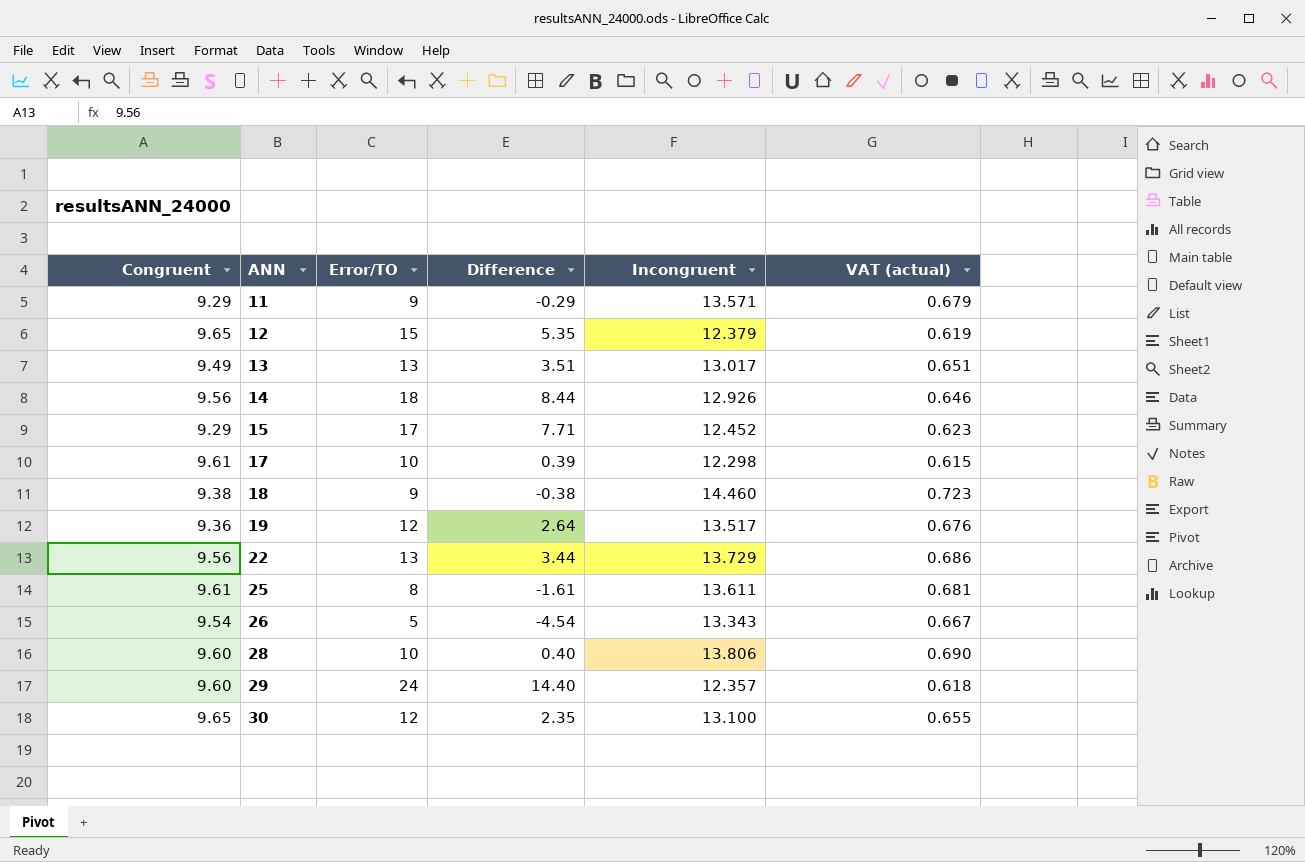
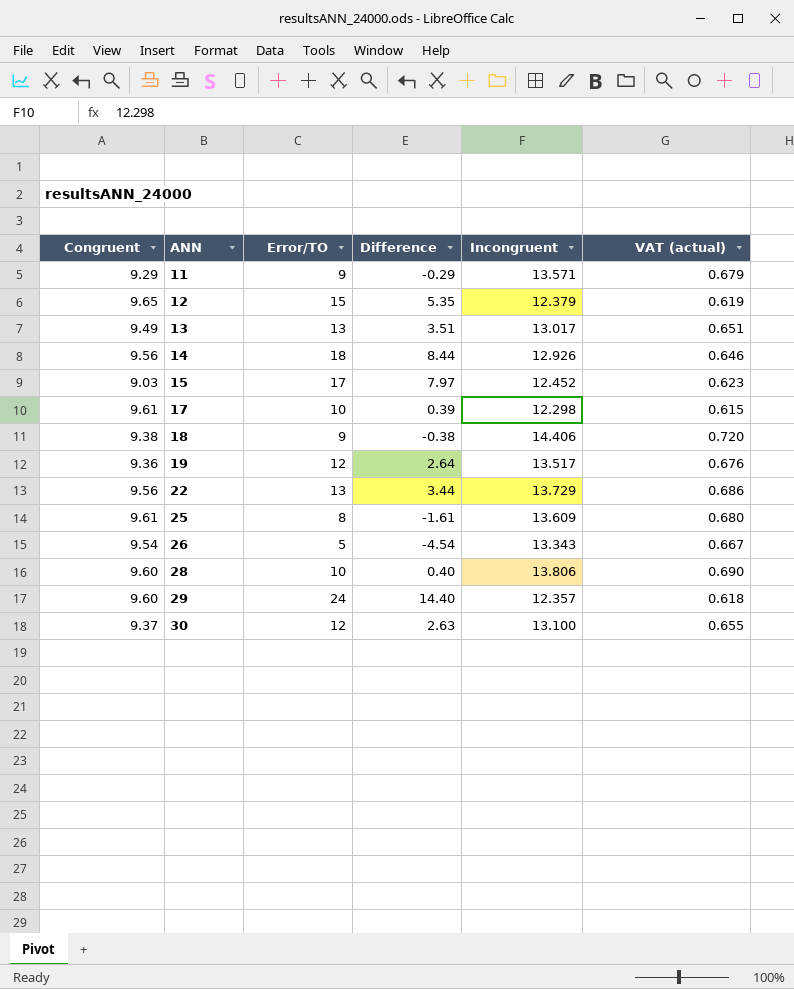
15 | Congruent: 9.29 -> 9.03
15 | Difference: 7.71 -> 7.97
18 | Incongruent: 14.460 -> 14.406
18 | VAT (actual): 0.723 -> 0.720
25 | Incongruent: 13.611 -> 13.609
25 | VAT (actual): 0.681 -> 0.680
30 | Congruent: 9.65 -> 9.37
30 | Difference: 2.35 -> 2.63

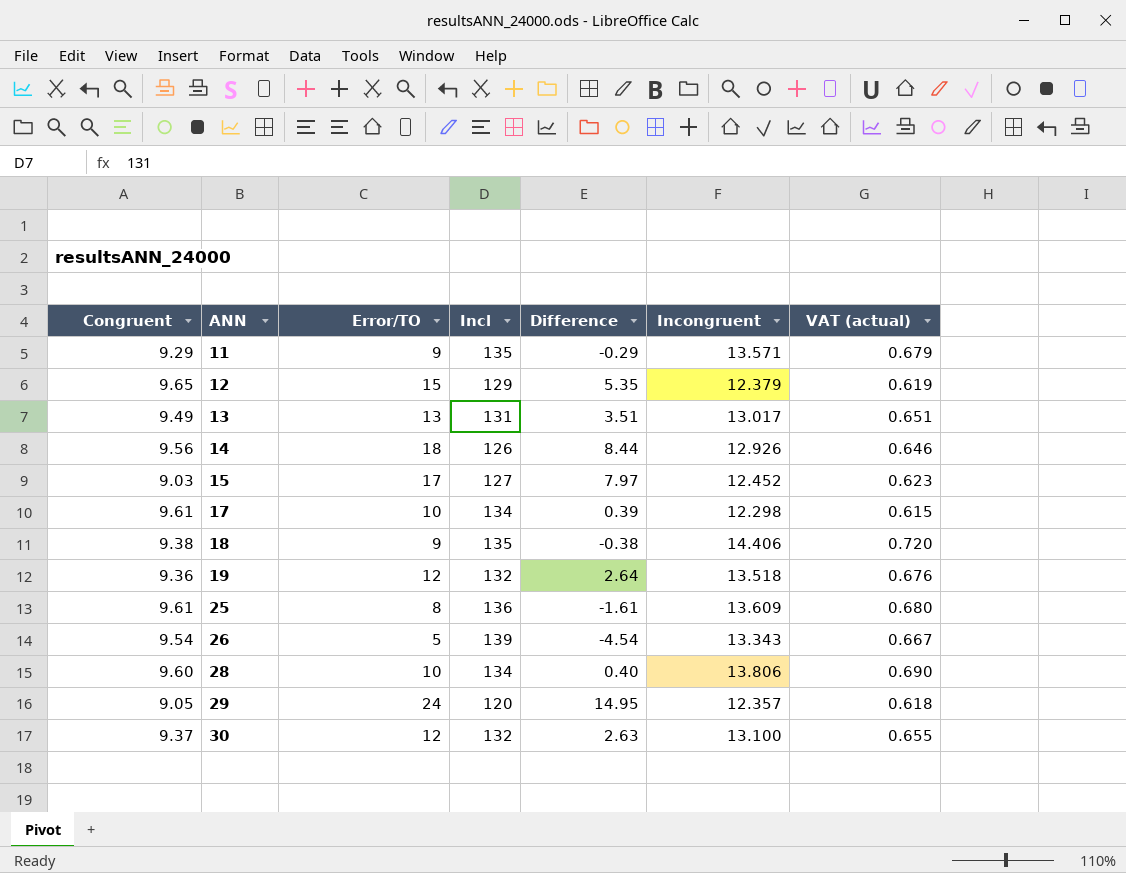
column Incl | position: none -> 4
row 22: 9.56 | 13 | 3.44 | 13.729 | 0.686 -> none
19 | Incongruent: 13.517 -> 13.518
29 | Congruent: 9.60 -> 9.05
29 | Difference: 14.40 -> 14.95

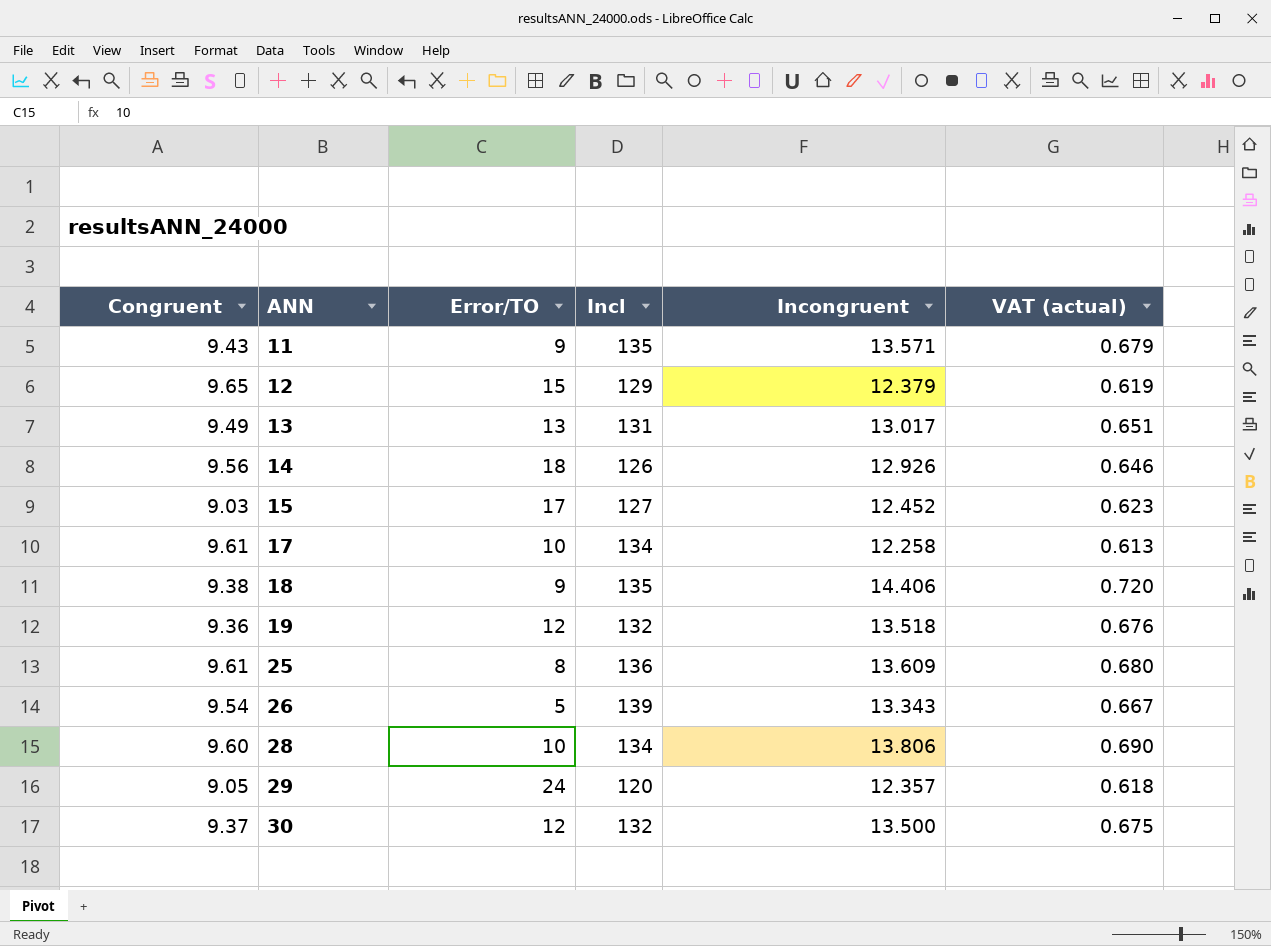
column Difference | formula: [Error/TO] - [Congruent] -> none
11 | Congruent: 9.29 -> 9.43
17 | Incongruent: 12.298 -> 12.258
17 | VAT (actual): 0.615 -> 0.613
30 | Incongruent: 13.100 -> 13.500
30 | VAT (actual): 0.655 -> 0.675

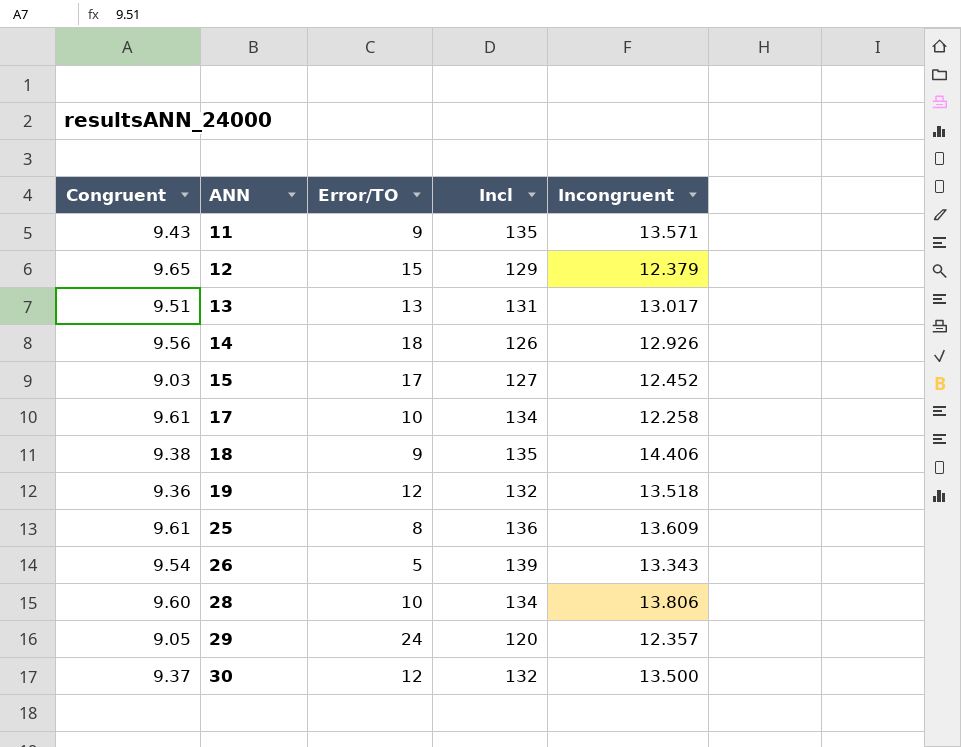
column VAT (actual) | formula: [Incongruent] * 0.05 -> none
13 | Congruent: 9.49 -> 9.51

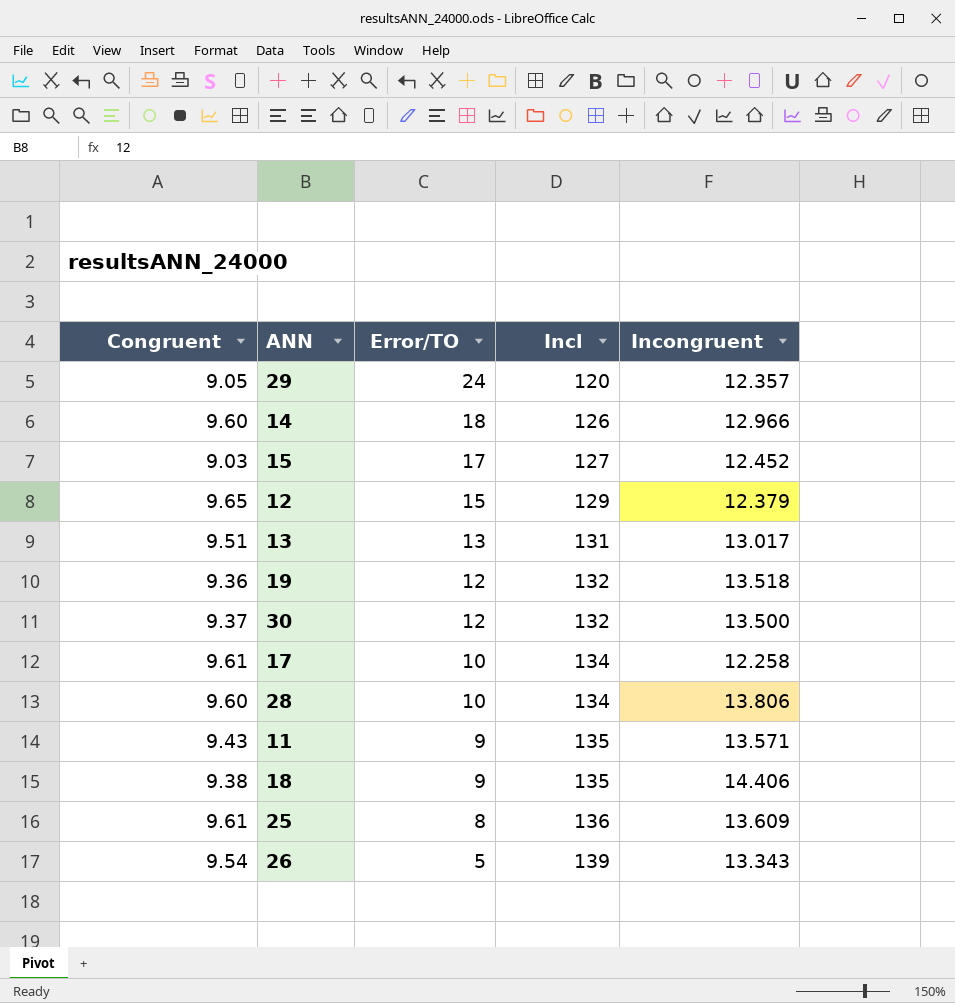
row order: ANN ascending -> Error/TO descending
14 | Congruent: 9.56 -> 9.60
14 | Incongruent: 12.926 -> 12.966

